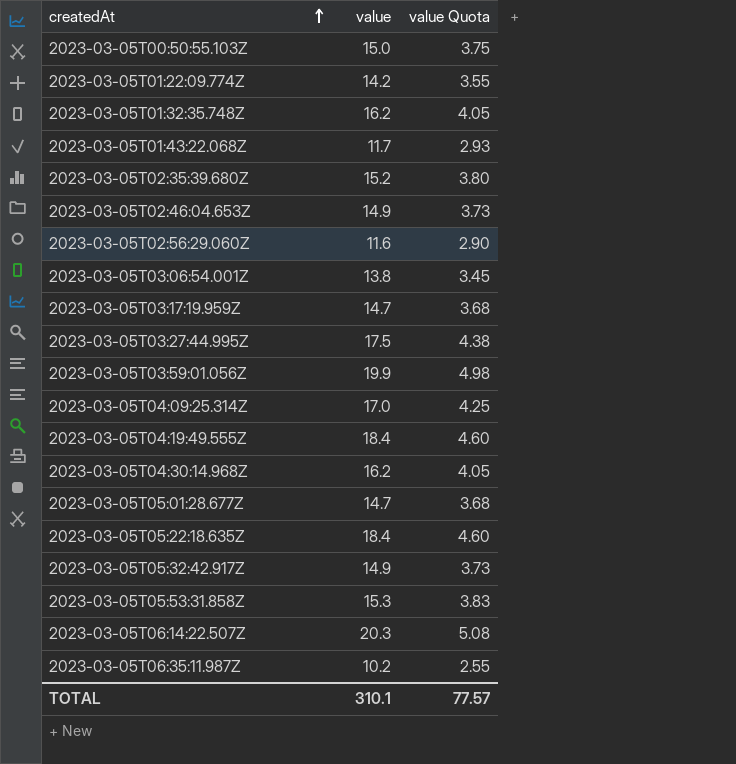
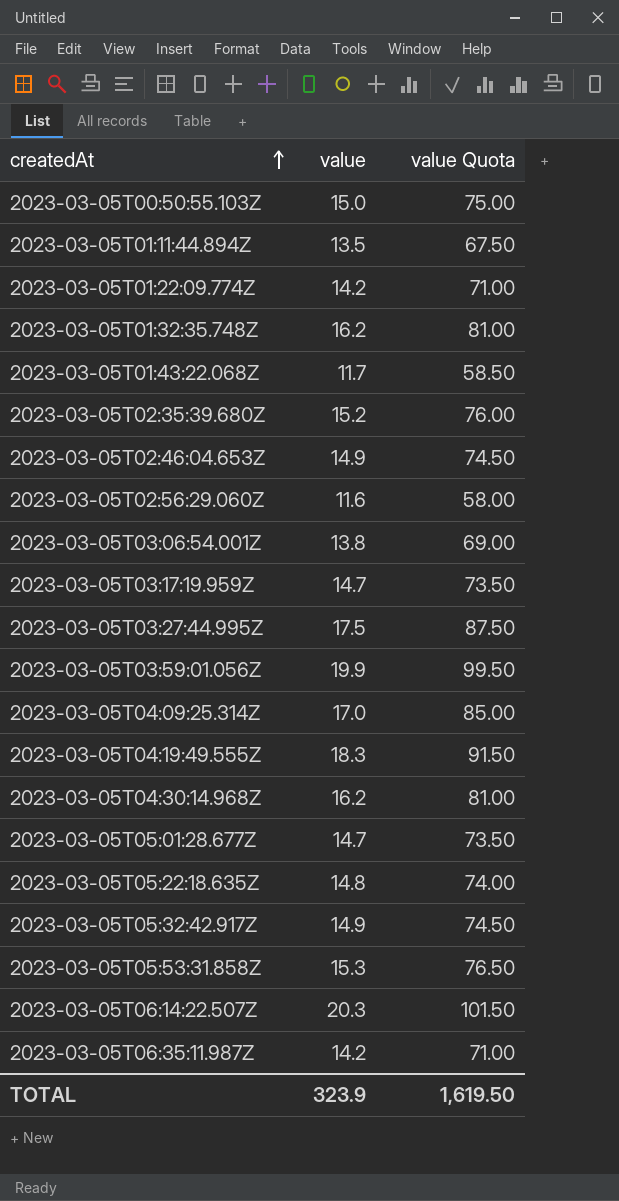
column value Quota | formula: [value] * 0.25 -> [value] * 5
row 2023-03-05T01:11:44.894Z: none -> 13.5 | 67.50
2023-03-05T04:19:49.555Z | value: 18.4 -> 18.3
2023-03-05T05:22:18.635Z | value: 18.4 -> 14.8
2023-03-05T06:35:11.987Z | value: 10.2 -> 14.2
TOTAL | value: 310.1 -> 323.9
TOTAL | value Quota: 77.57 -> 1,619.50

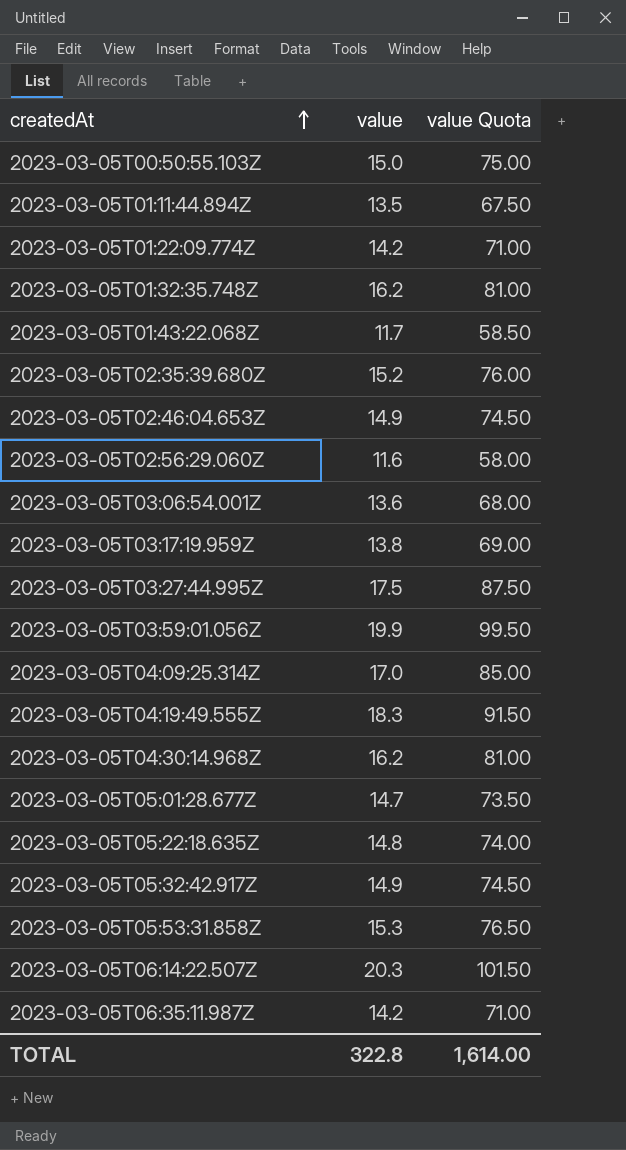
2023-03-05T03:06:54.001Z | value: 13.8 -> 13.6
2023-03-05T03:06:54.001Z | value Quota: 69.00 -> 68.00
2023-03-05T03:17:19.959Z | value: 14.7 -> 13.8
2023-03-05T03:17:19.959Z | value Quota: 73.50 -> 69.00
TOTAL | value: 323.9 -> 322.8
TOTAL | value Quota: 1,619.50 -> 1,614.00

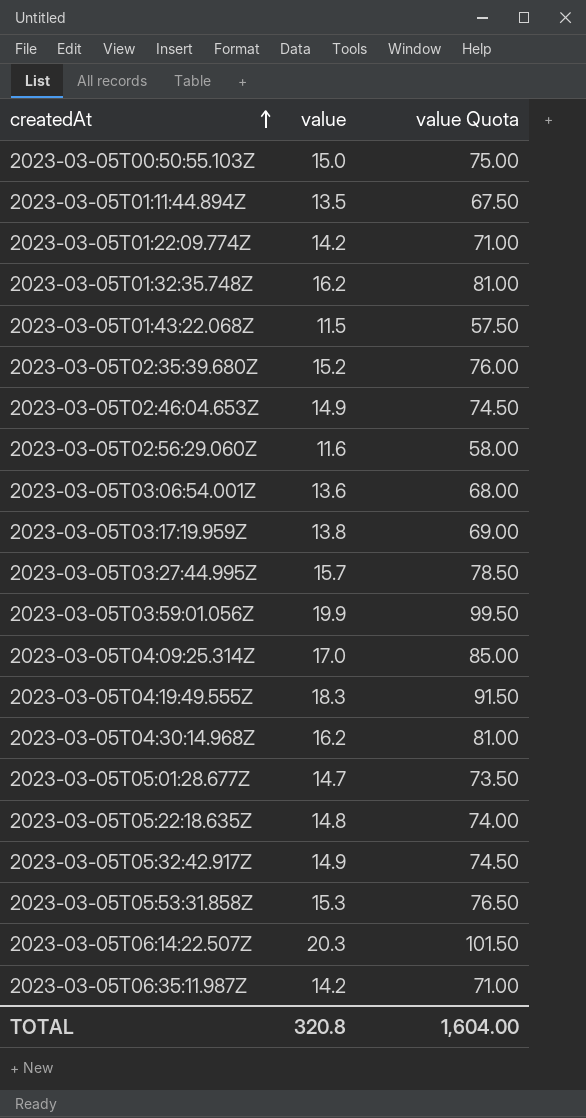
2023-03-05T01:43:22.068Z | value: 11.7 -> 11.5
2023-03-05T01:43:22.068Z | value Quota: 58.50 -> 57.50
2023-03-05T03:27:44.995Z | value: 17.5 -> 15.7
2023-03-05T03:27:44.995Z | value Quota: 87.50 -> 78.50
TOTAL | value: 322.8 -> 320.8
TOTAL | value Quota: 1,614.00 -> 1,604.00

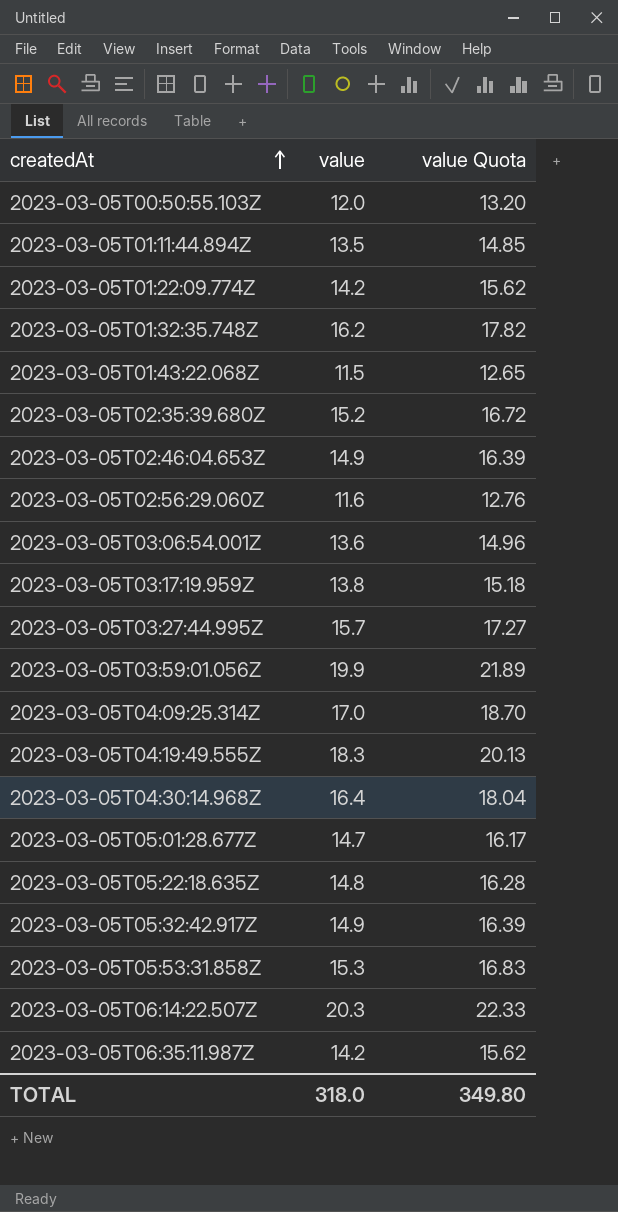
column value Quota | formula: [value] * 5 -> [value] * 1.1
2023-03-05T00:50:55.103Z | value: 15.0 -> 12.0
2023-03-05T04:30:14.968Z | value: 16.2 -> 16.4
TOTAL | value: 320.8 -> 318.0
TOTAL | value Quota: 1,604.00 -> 349.80

